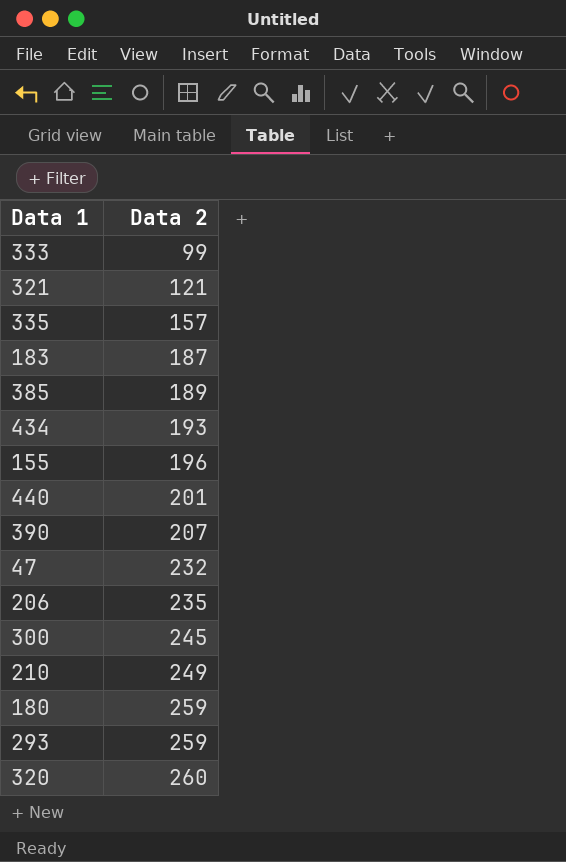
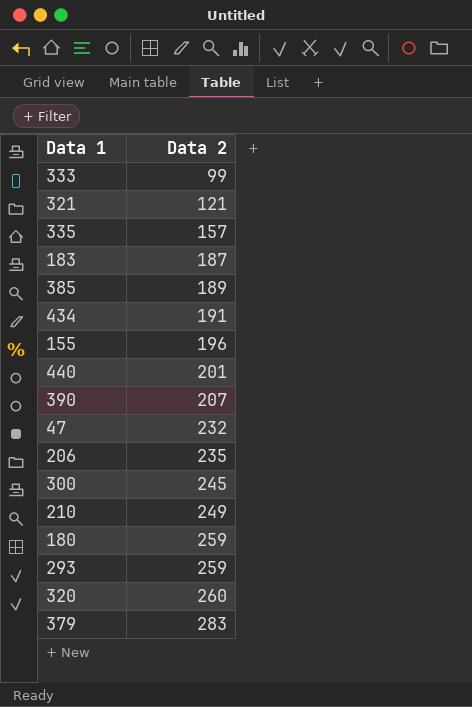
434 | Data 2: 193 -> 191
row 379: none -> 283

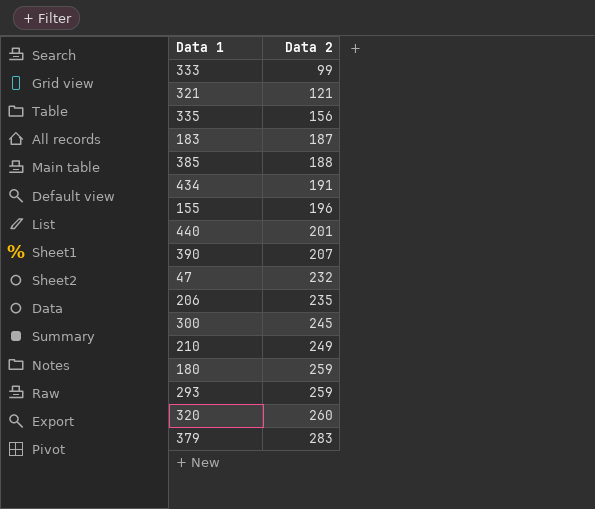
335 | Data 2: 157 -> 156
385 | Data 2: 189 -> 188

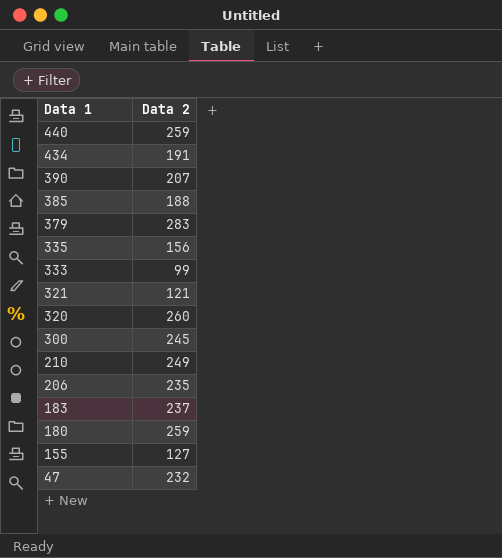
row order: Data 2 ascending -> Data 1 descending
row 293: 259 -> none
440 | Data 2: 201 -> 259
183 | Data 2: 187 -> 237
155 | Data 2: 196 -> 127

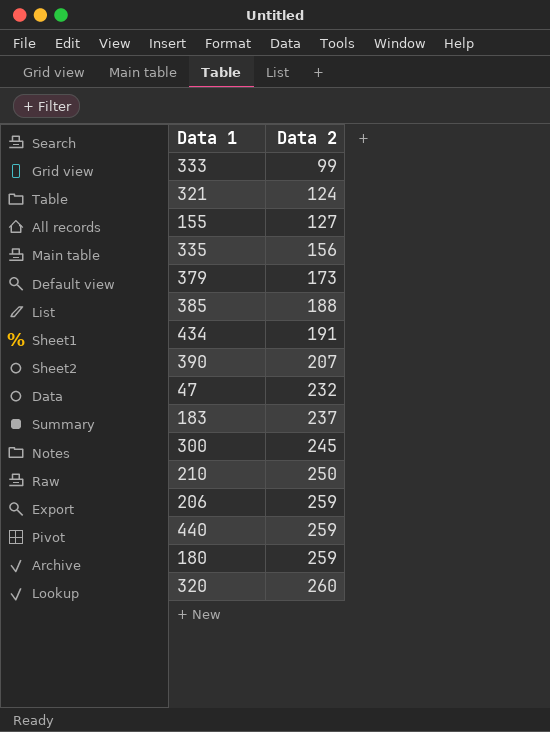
row order: Data 1 descending -> Data 2 ascending
321 | Data 2: 121 -> 124
379 | Data 2: 283 -> 173
210 | Data 2: 249 -> 250
206 | Data 2: 235 -> 259

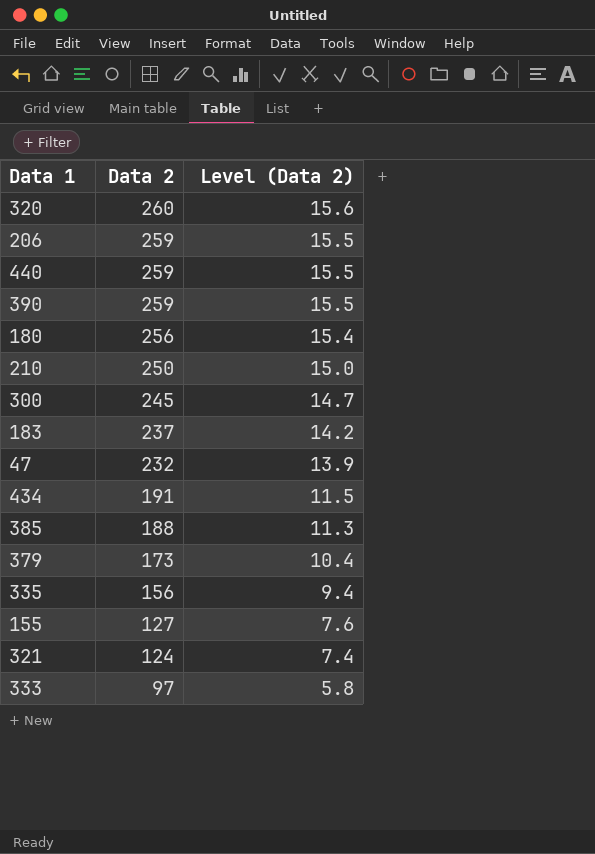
row order: Data 2 ascending -> Data 2 descending
column Level (Data 2) | formula: none -> [Data 2] * 0.06
390 | Data 2: 207 -> 259
180 | Data 2: 259 -> 256
333 | Data 2: 99 -> 97

